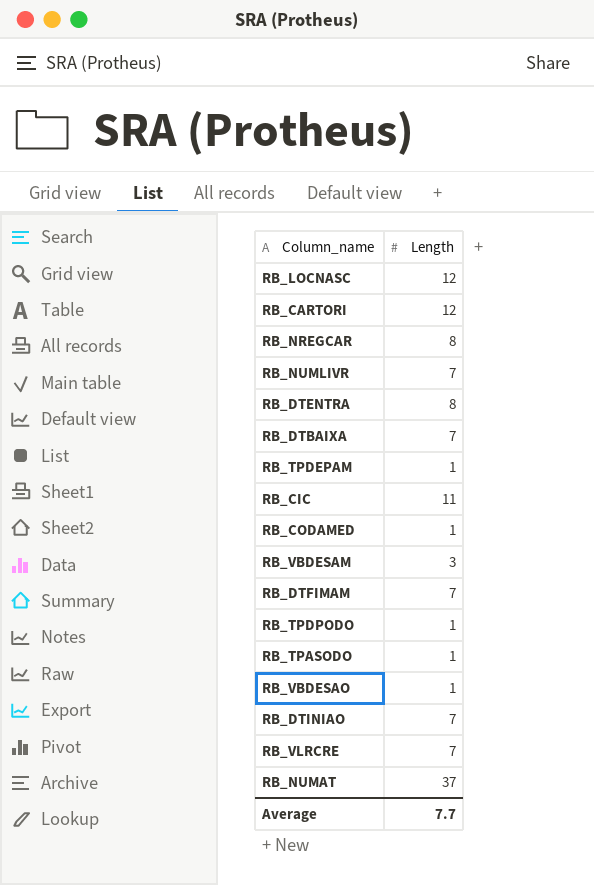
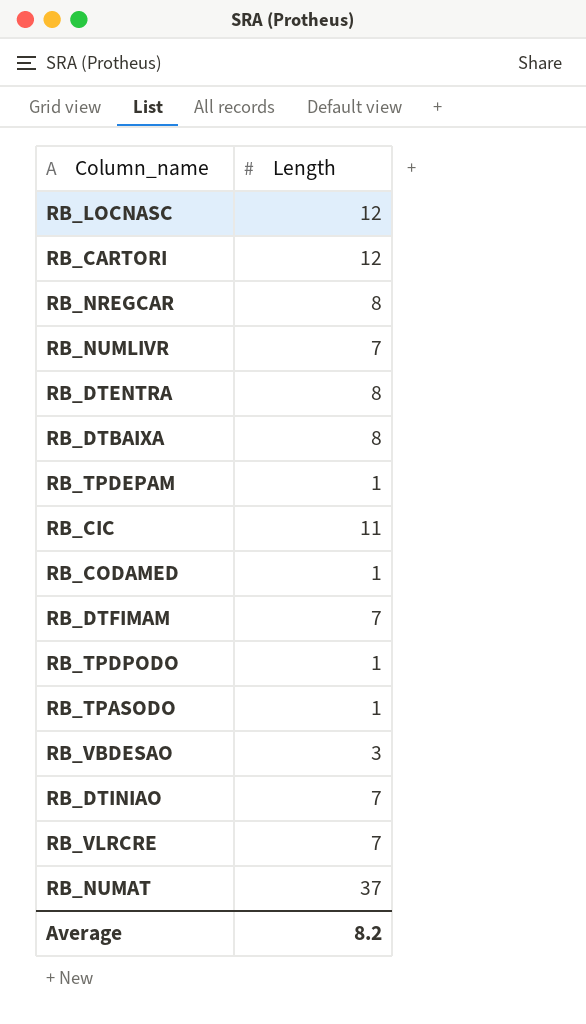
row RB_VBDESAM: 3 -> none
RB_DTBAIXA | Length: 7 -> 8
RB_VBDESAO | Length: 1 -> 3
Average | Length: 7.7 -> 8.2

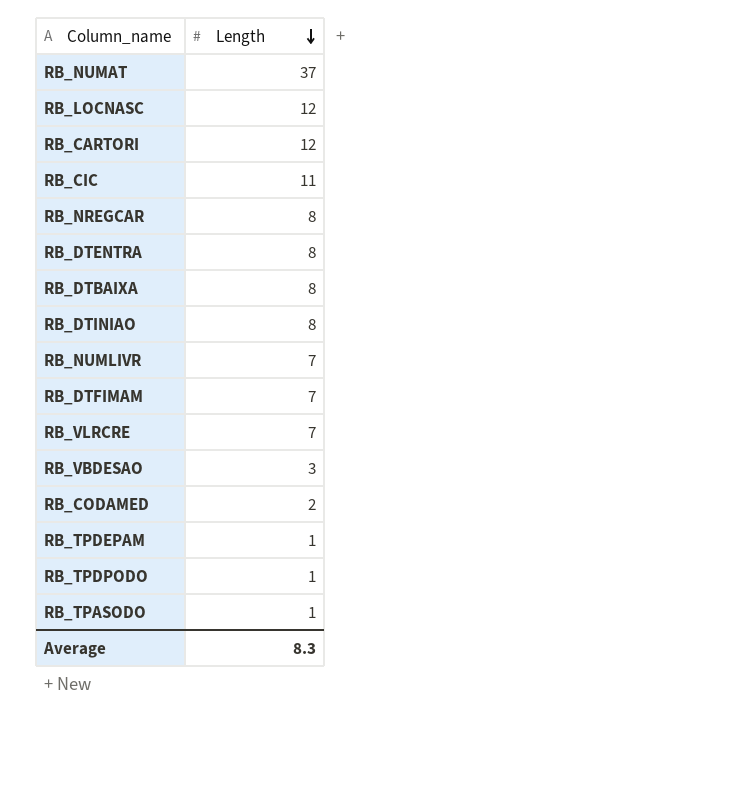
row order: none -> Length descending
RB_DTINIAO | Length: 7 -> 8
RB_CODAMED | Length: 1 -> 2
Average | Length: 8.2 -> 8.3

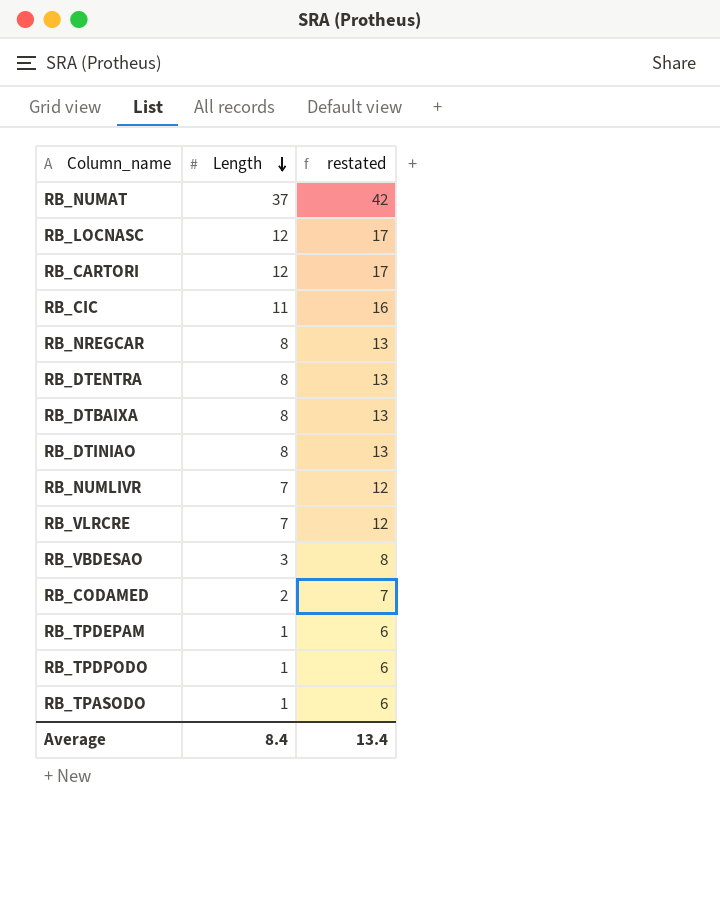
column restated | formula: none -> [Length] + 5
row RB_DTFIMAM: 7 -> none
Average | Length: 8.3 -> 8.4

